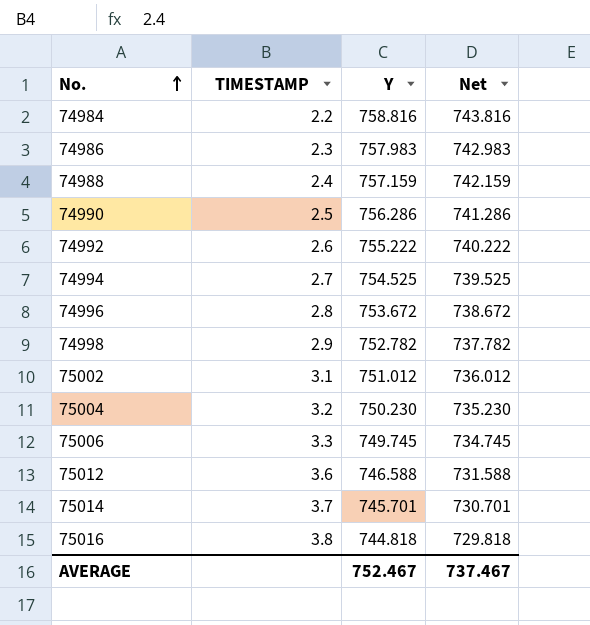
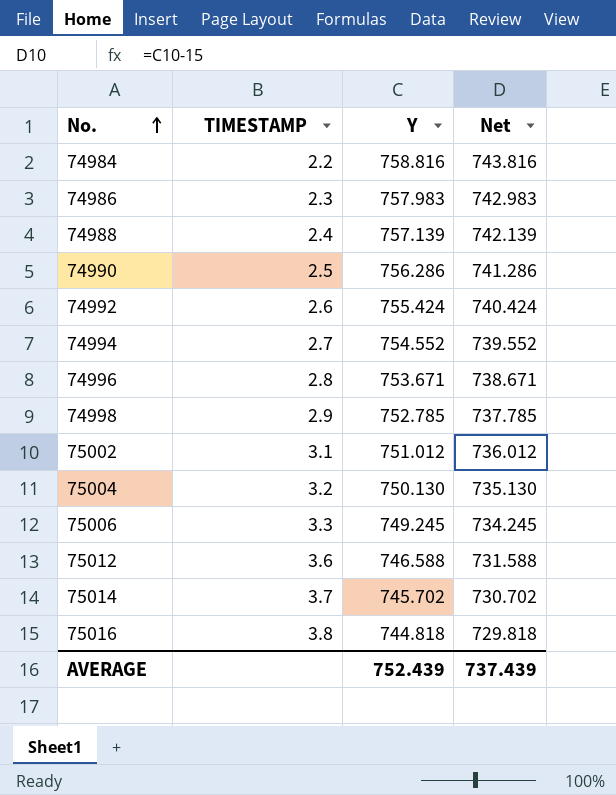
74988 | Y: 757.159 -> 757.139
74988 | Net: 742.159 -> 742.139
74992 | Y: 755.222 -> 755.424
74992 | Net: 740.222 -> 740.424
74994 | Y: 754.525 -> 754.552
74994 | Net: 739.525 -> 739.552
74996 | Y: 753.672 -> 753.671
74996 | Net: 738.672 -> 738.671
74998 | Y: 752.782 -> 752.785
74998 | Net: 737.782 -> 737.785
75004 | Y: 750.230 -> 750.130
75004 | Net: 735.230 -> 735.130
75006 | Y: 749.745 -> 749.245
75006 | Net: 734.745 -> 734.245
75014 | Y: 745.701 -> 745.702
75014 | Net: 730.701 -> 730.702
AVERAGE | Y: 752.467 -> 752.439
AVERAGE | Net: 737.467 -> 737.439

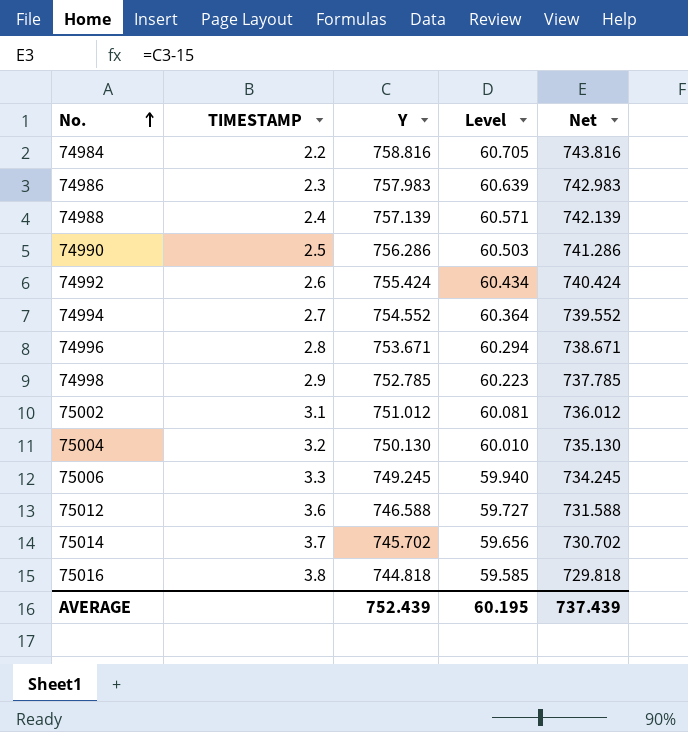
column Level | formula: none -> [Y] * 0.08

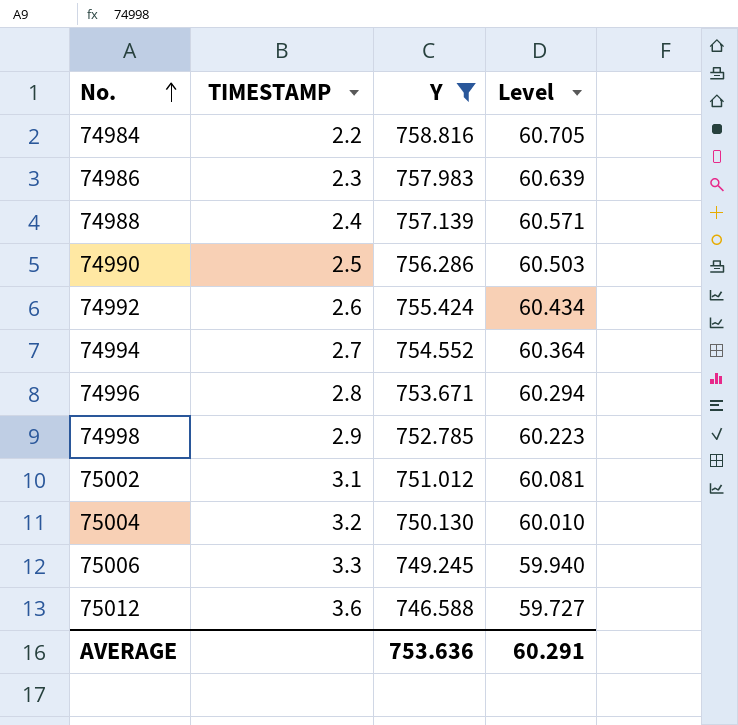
filter: none -> Y >= 746.588
column Net | formula: [Y] - 15 -> none
AVERAGE | Y: 752.439 -> 753.636
AVERAGE | Level: 60.195 -> 60.291

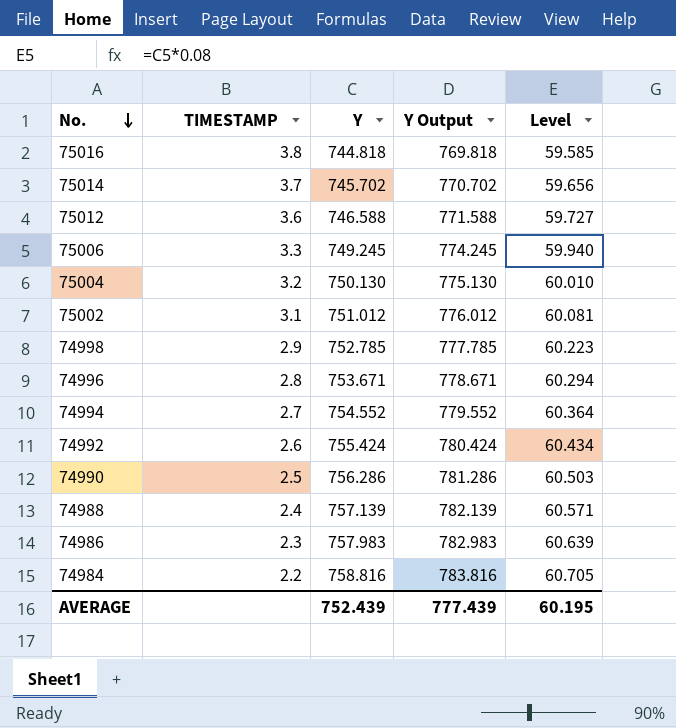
filter: Y >= 746.588 -> none
row order: No. ascending -> No. descending
column Y Output | formula: none -> [Y] + 25
AVERAGE | Y: 753.636 -> 752.439
AVERAGE | Level: 60.291 -> 60.195

